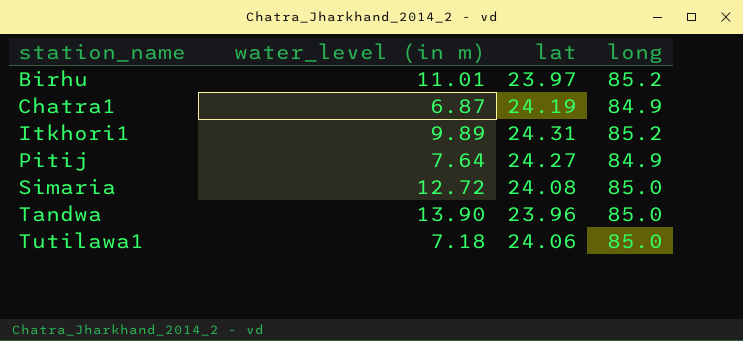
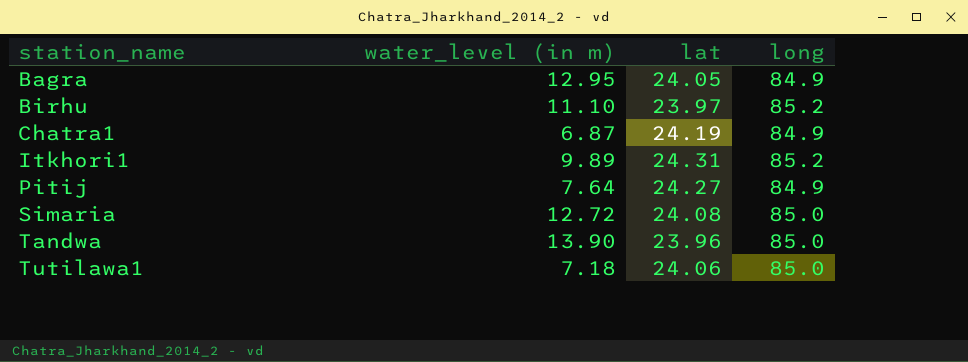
row Bagra: none -> 12.95 | 24.05 | 84.9
Birhu | water_level (in m): 11.01 -> 11.10

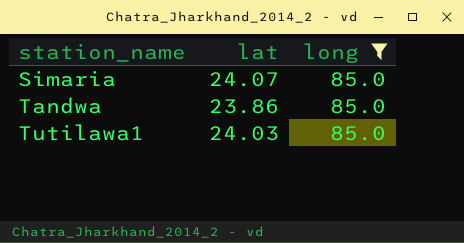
filter: none -> long = 85.0
column water_level (in m) | position: 2 -> none
Simaria | lat: 24.08 -> 24.07
Tandwa | lat: 23.96 -> 23.86
Tutilawa1 | lat: 24.06 -> 24.03

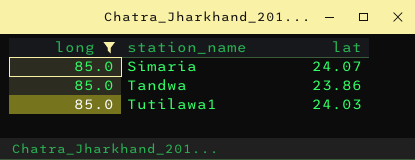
column long | position: 3 -> 1

